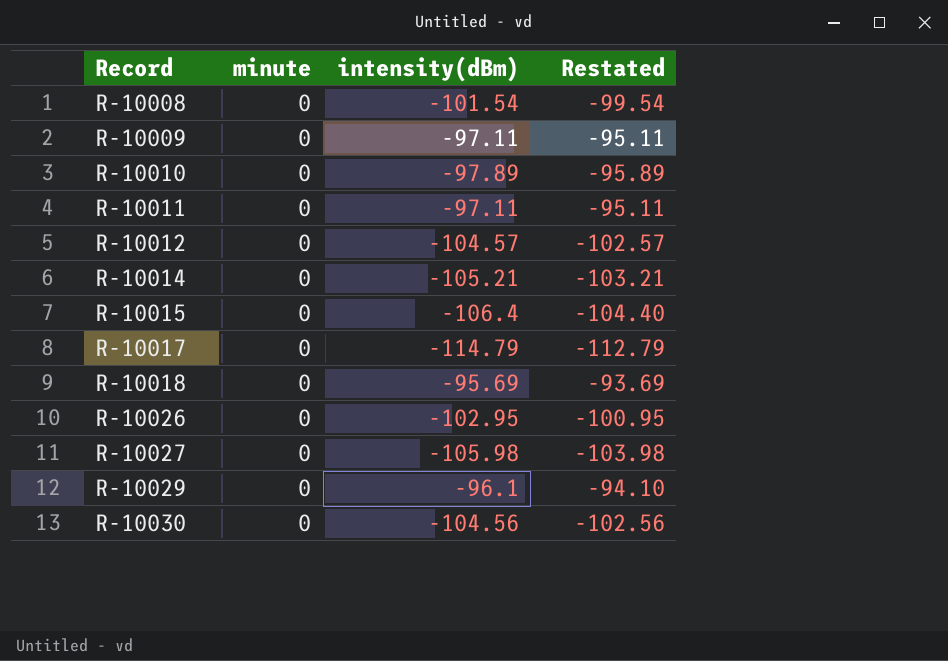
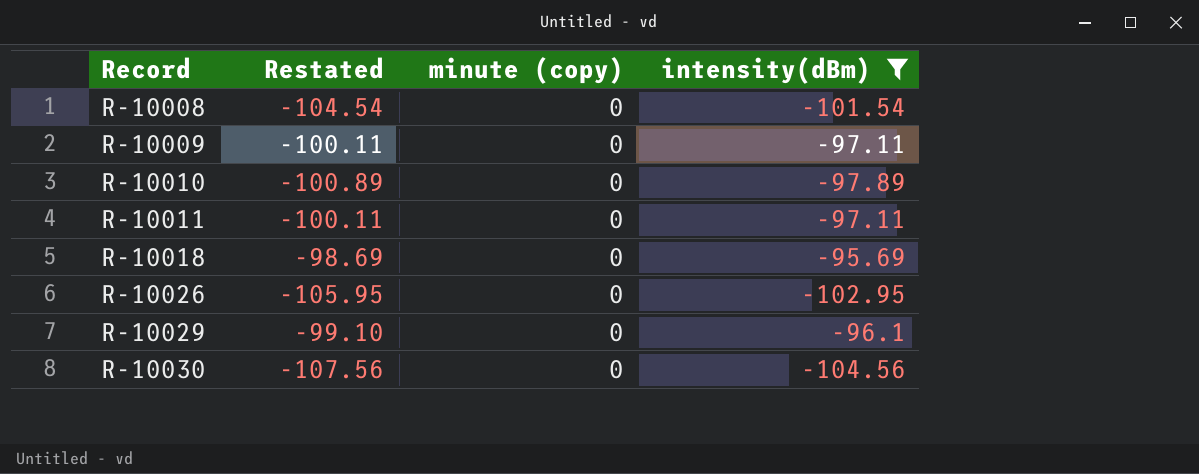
filter: none -> intensity(dBm) >= -104.56
column Restated | formula: [intensity(dBm)] + 2 -> [intensity(dBm)] - 3
column Restated | position: 4 -> 2
column name: minute -> minute (copy)

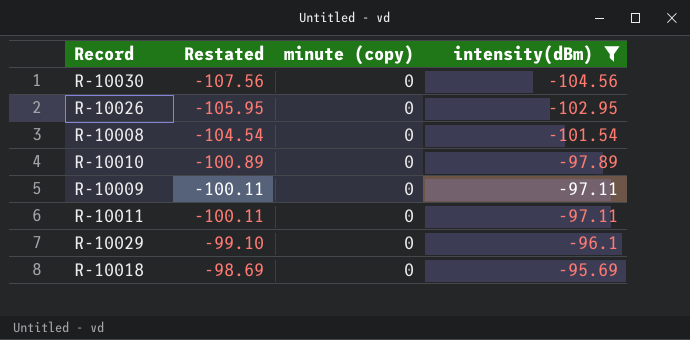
row order: Record ascending -> Restated ascending

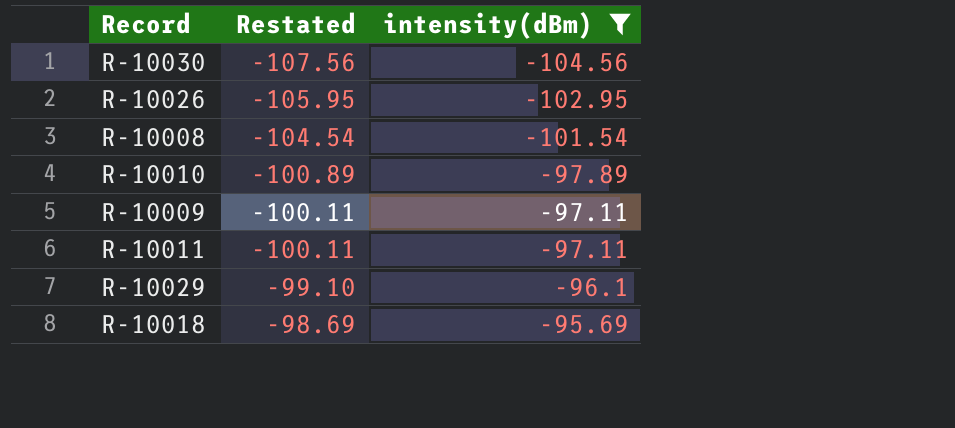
column minute (copy) | position: 3 -> none

